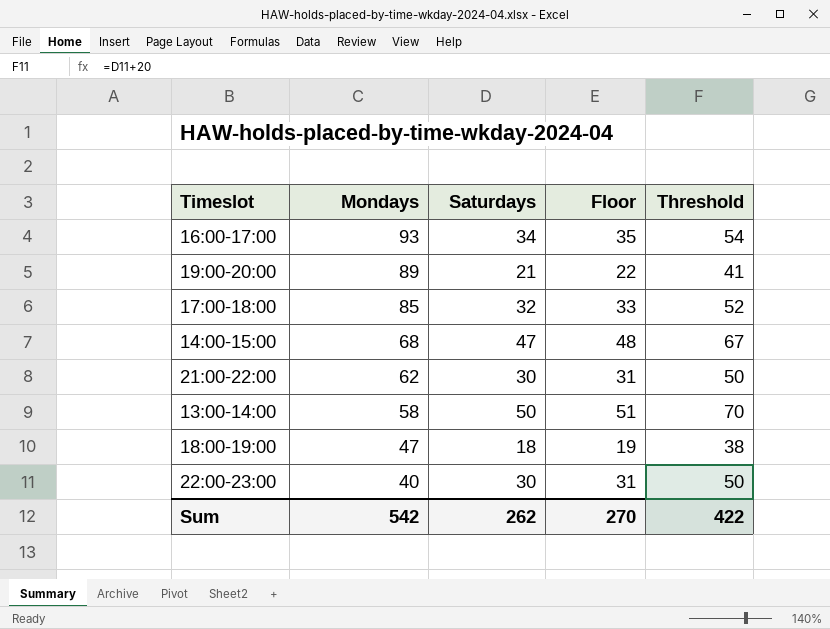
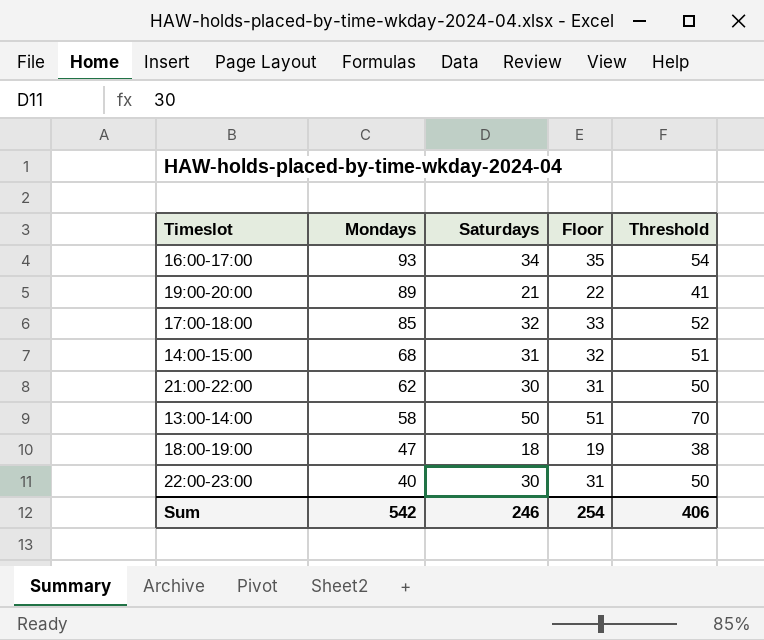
14:00-15:00 | Saturdays: 47 -> 31
14:00-15:00 | Floor: 48 -> 32
14:00-15:00 | Threshold: 67 -> 51
Sum | Saturdays: 262 -> 246
Sum | Floor: 270 -> 254
Sum | Threshold: 422 -> 406

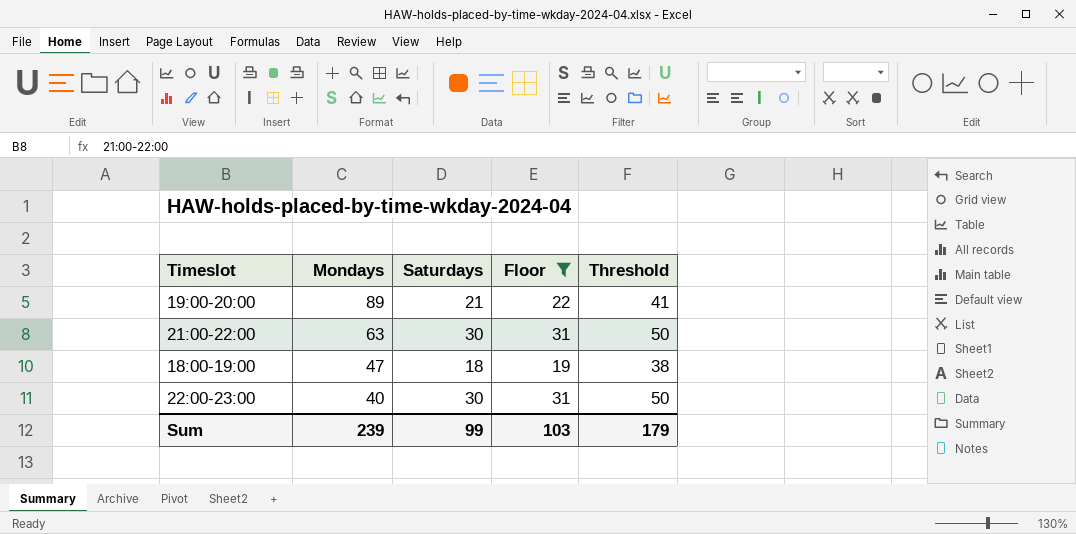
filter: none -> Floor <= 31
21:00-22:00 | Mondays: 62 -> 63
Sum | Mondays: 542 -> 239
Sum | Saturdays: 246 -> 99
Sum | Floor: 254 -> 103
Sum | Threshold: 406 -> 179

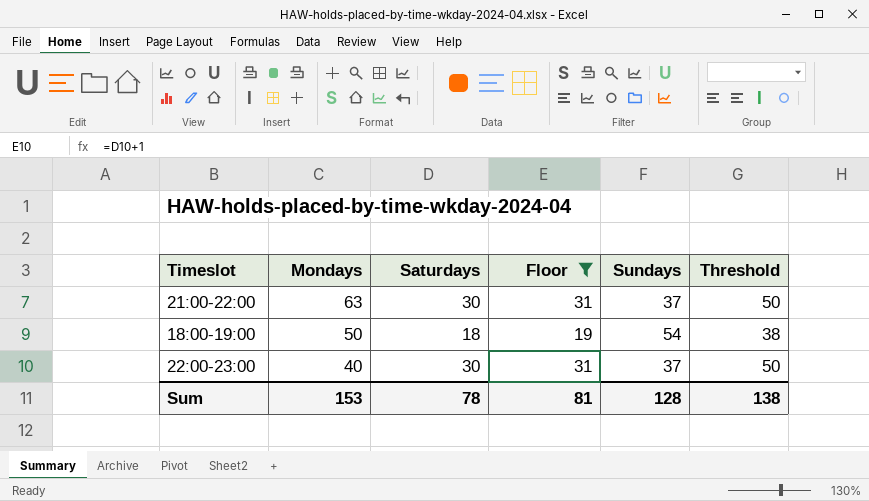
column Sundays | position: none -> 5
row 19:00-20:00: 89 | 21 | 22 | 41 -> none
18:00-19:00 | Mondays: 47 -> 50
Sum | Mondays: 239 -> 153
Sum | Saturdays: 99 -> 78
Sum | Floor: 103 -> 81
Sum | Threshold: 179 -> 138

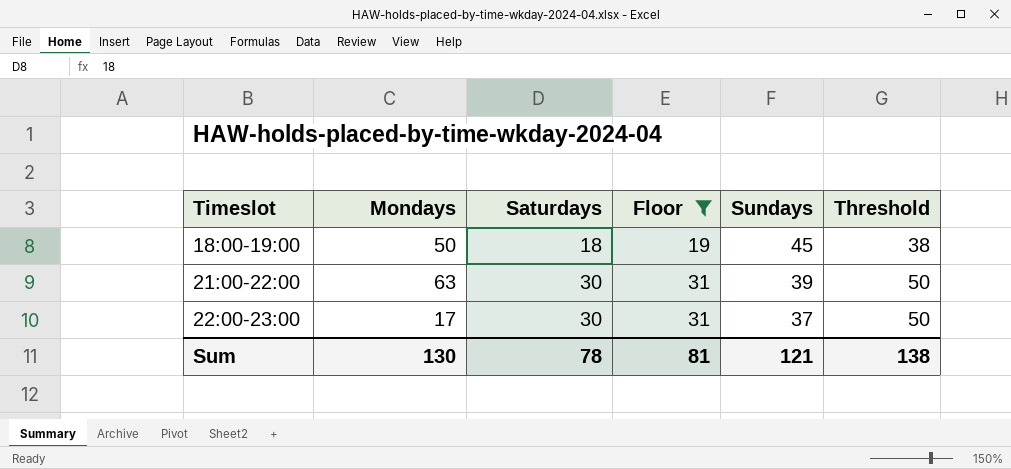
row order: Mondays descending -> Timeslot ascending
18:00-19:00 | Sundays: 54 -> 45
21:00-22:00 | Sundays: 37 -> 39
22:00-23:00 | Mondays: 40 -> 17
Sum | Mondays: 153 -> 130
Sum | Sundays: 128 -> 121

